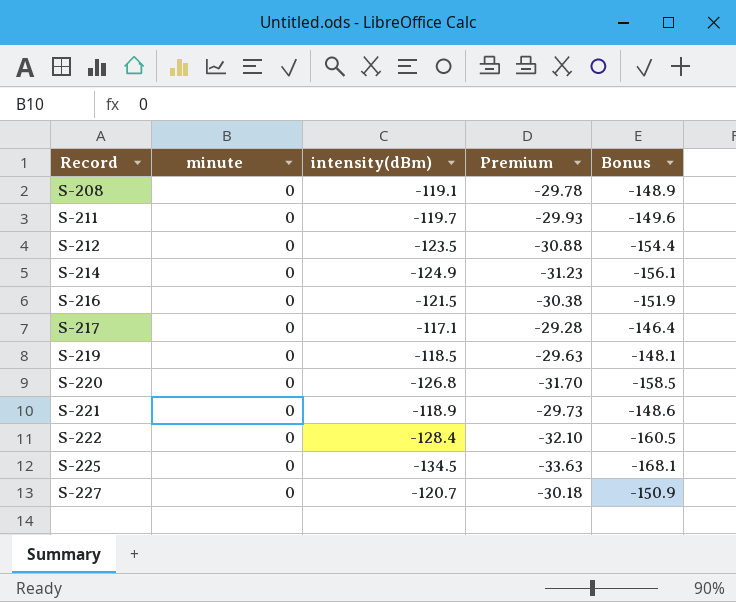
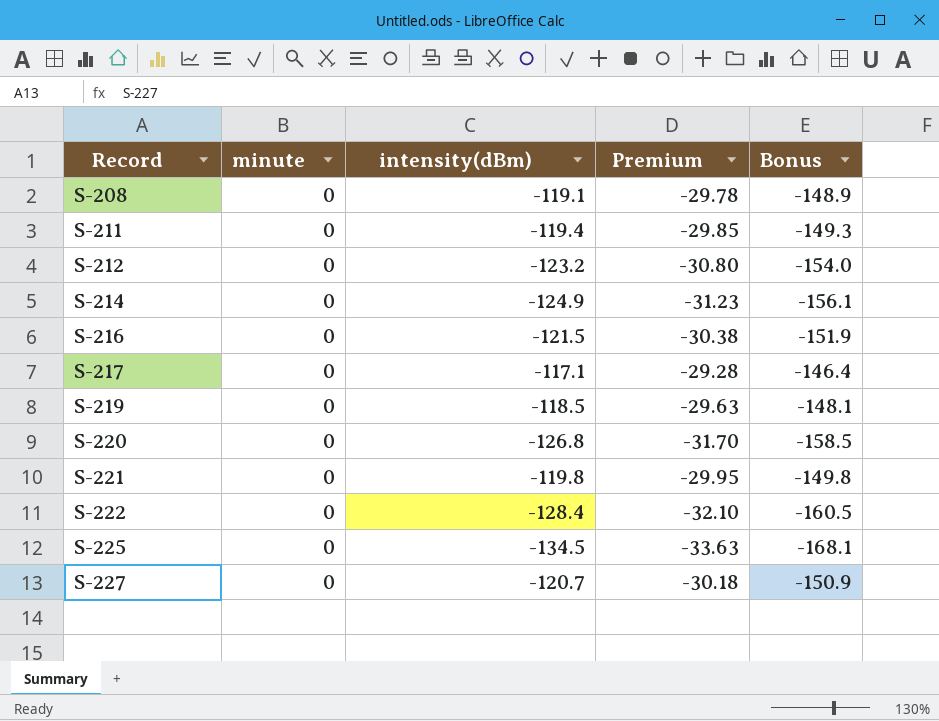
S-211 | intensity(dBm): -119.7 -> -119.4
S-211 | Premium: -29.93 -> -29.85
S-211 | Bonus: -149.6 -> -149.3
S-212 | intensity(dBm): -123.5 -> -123.2
S-212 | Premium: -30.88 -> -30.80
S-212 | Bonus: -154.4 -> -154.0
S-221 | intensity(dBm): -118.9 -> -119.8
S-221 | Premium: -29.73 -> -29.95
S-221 | Bonus: -148.6 -> -149.8

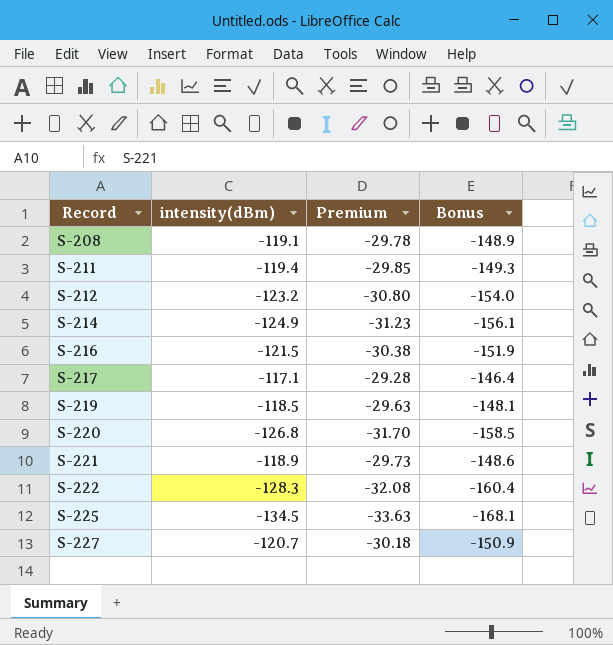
column minute | position: 2 -> none
S-221 | intensity(dBm): -119.8 -> -118.9
S-221 | Premium: -29.95 -> -29.73
S-221 | Bonus: -149.8 -> -148.6
S-222 | intensity(dBm): -128.4 -> -128.3
S-222 | Premium: -32.10 -> -32.08
S-222 | Bonus: -160.5 -> -160.4

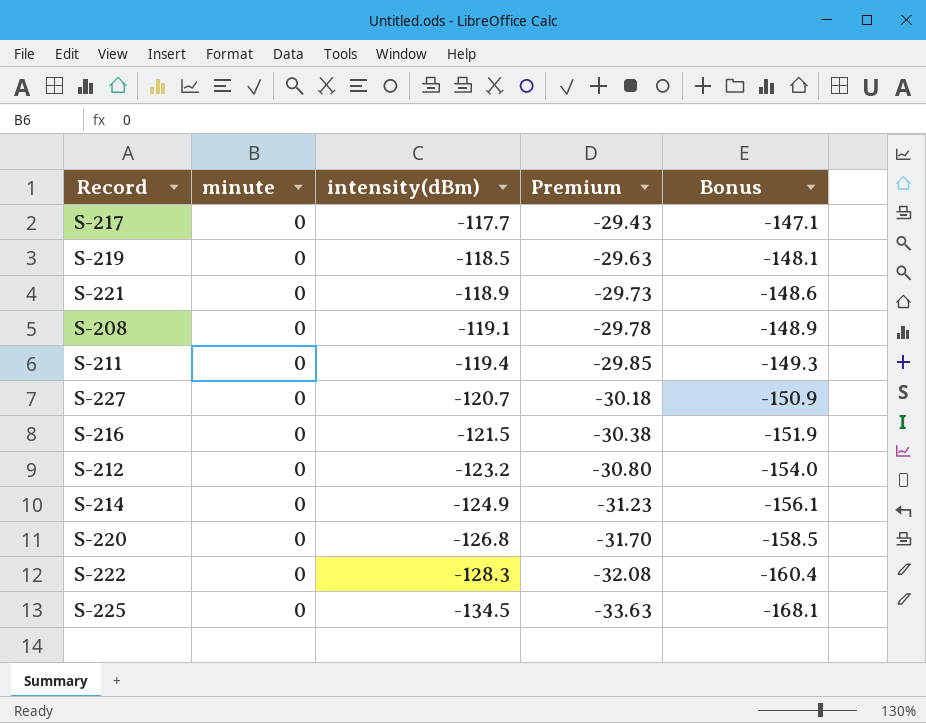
row order: Record ascending -> intensity(dBm) descending
column minute | position: none -> 2
S-217 | intensity(dBm): -117.1 -> -117.7
S-217 | Premium: -29.28 -> -29.43
S-217 | Bonus: -146.4 -> -147.1

